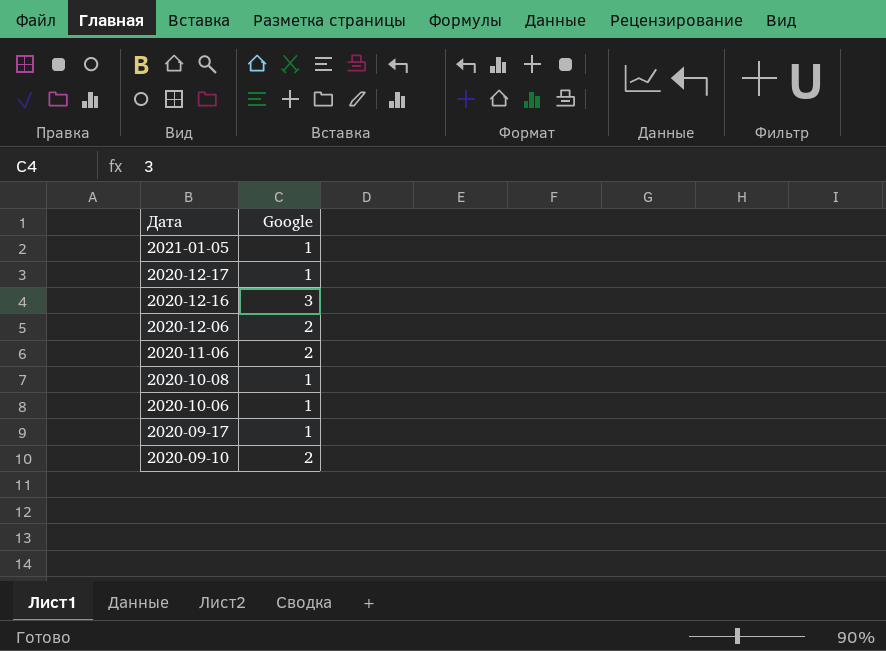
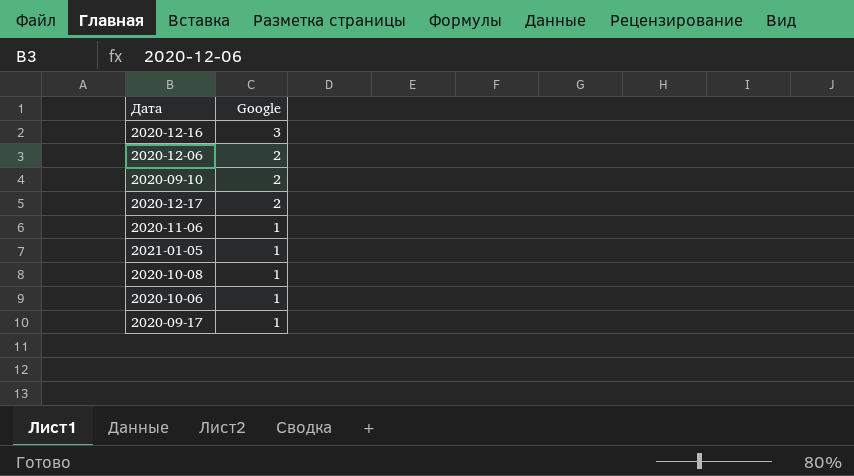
row order: Дата descending -> Google descending
2020-12-17 | Google: 1 -> 2
2020-11-06 | Google: 2 -> 1

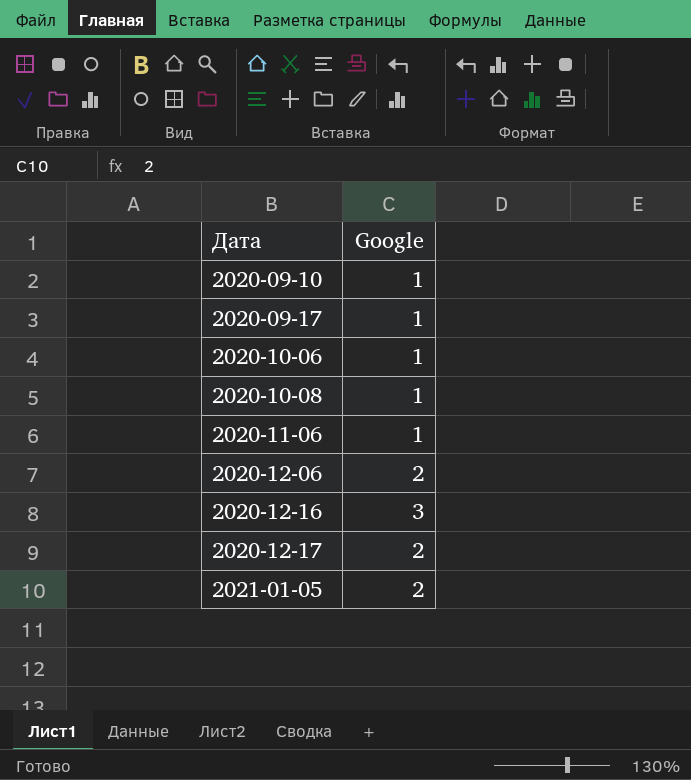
row order: Google descending -> Дата ascending
2020-09-10 | Google: 2 -> 1
2021-01-05 | Google: 1 -> 2

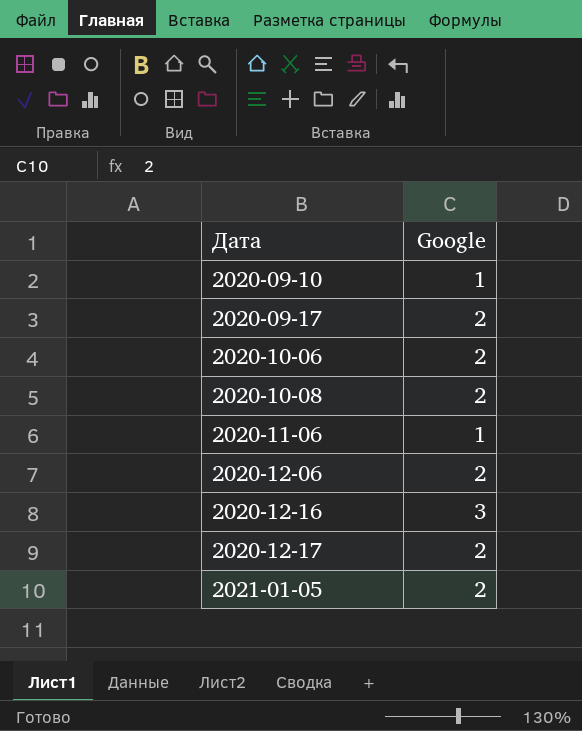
2020-09-17 | Google: 1 -> 2
2020-10-06 | Google: 1 -> 2
2020-10-08 | Google: 1 -> 2

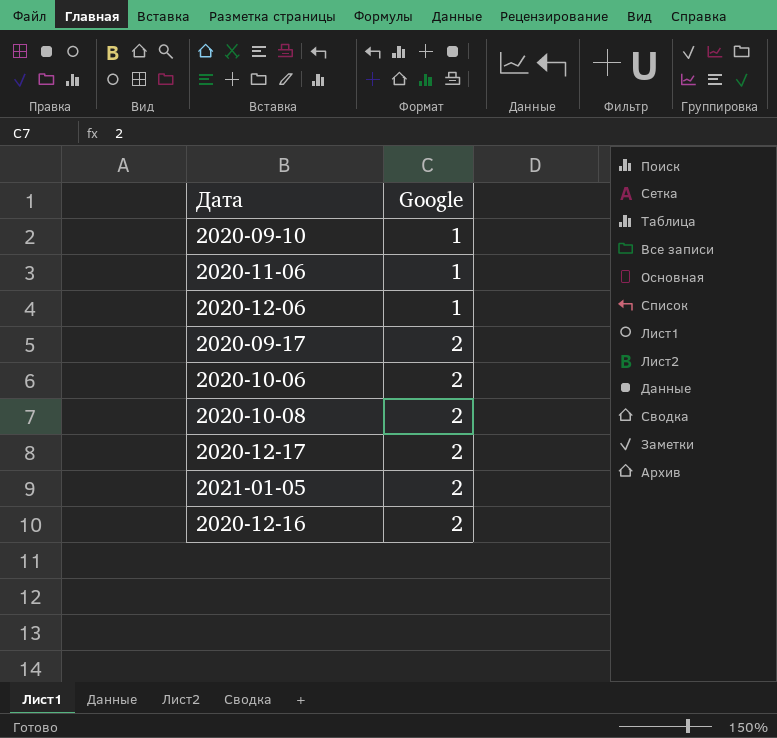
row order: Дата ascending -> Google ascending
2020-12-06 | Google: 2 -> 1
2020-12-16 | Google: 3 -> 2

